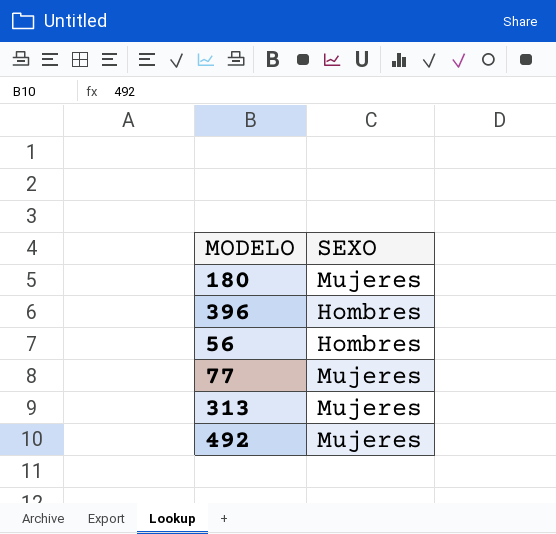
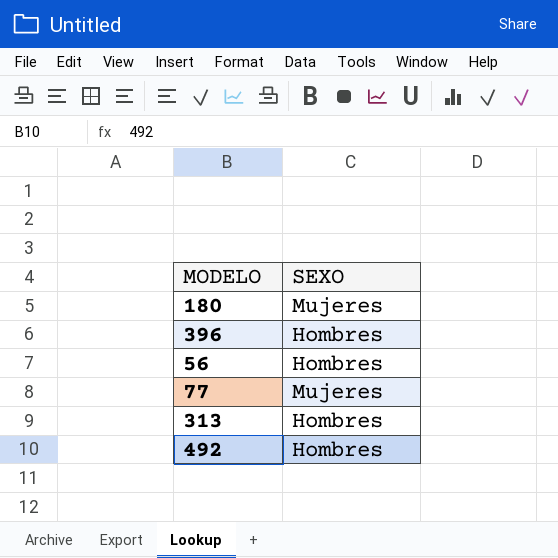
313 | SEXO: Mujeres -> Hombres
492 | SEXO: Mujeres -> Hombres

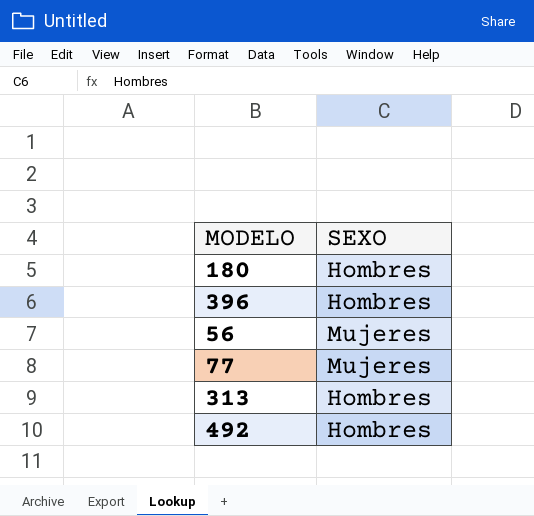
180 | SEXO: Mujeres -> Hombres
56 | SEXO: Hombres -> Mujeres

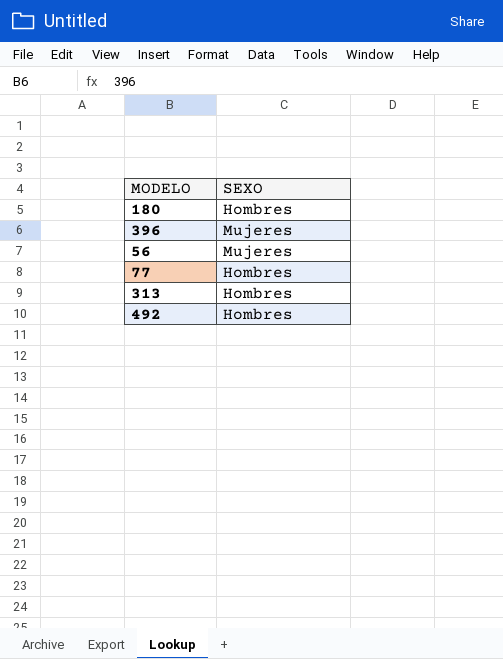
396 | SEXO: Hombres -> Mujeres
77 | SEXO: Mujeres -> Hombres

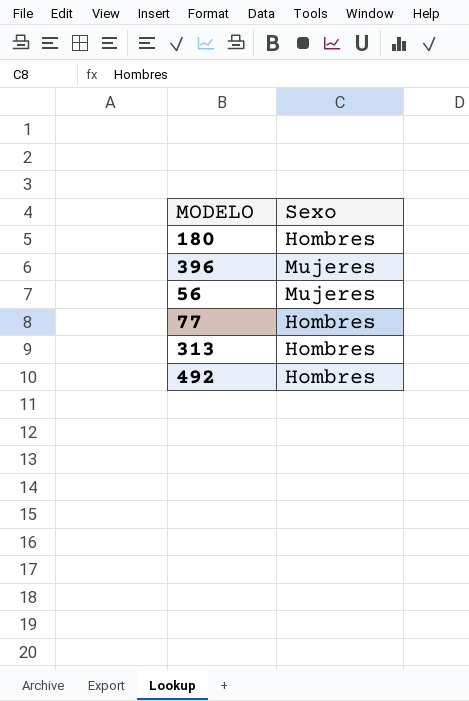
column name: SEXO -> Sexo

